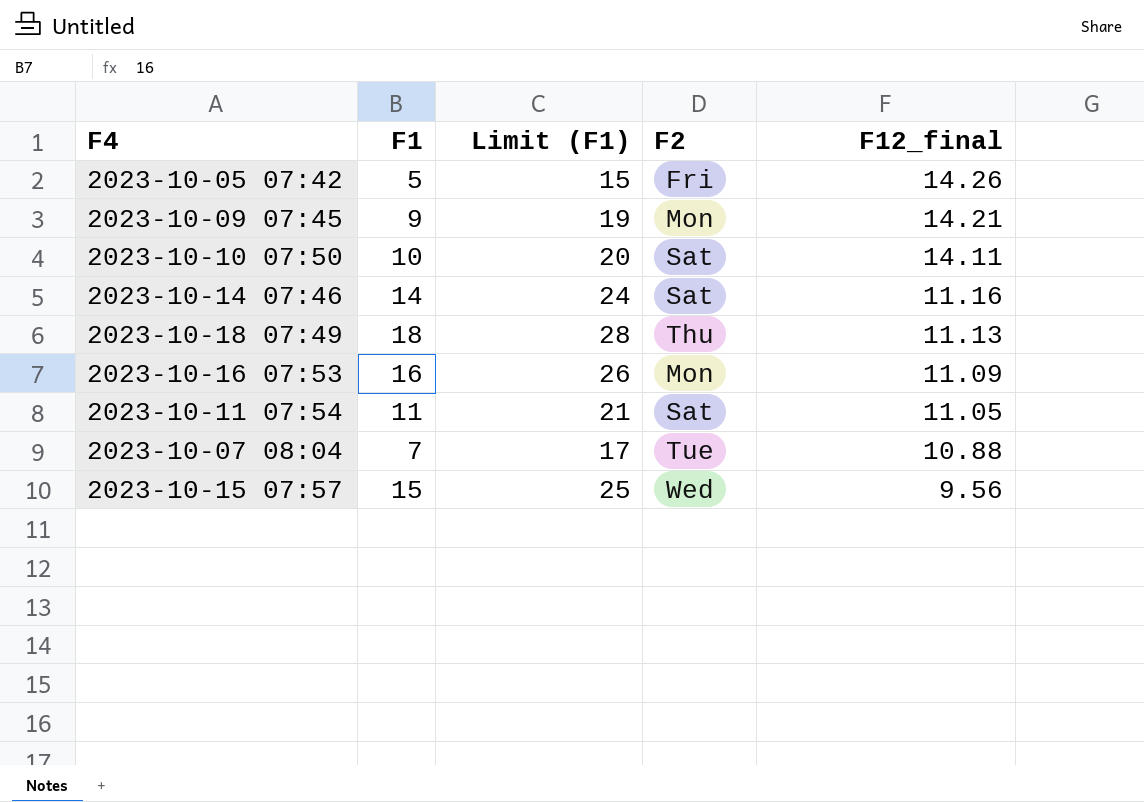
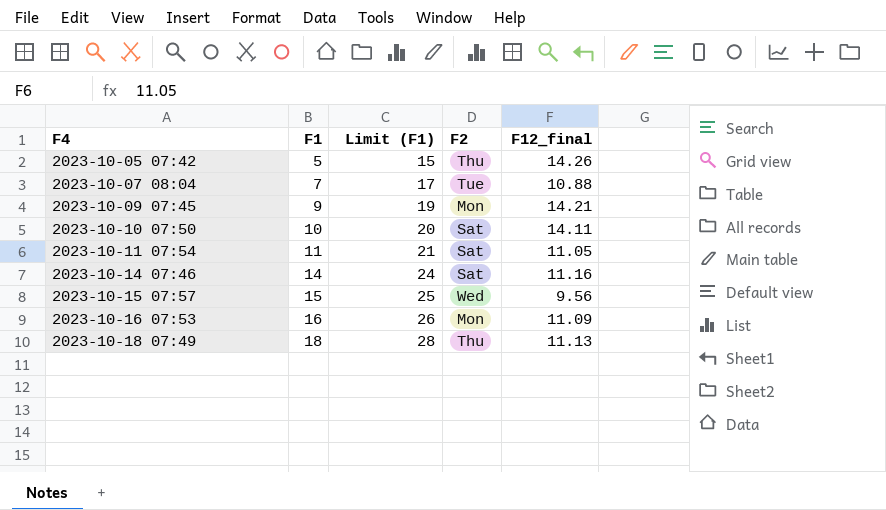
row order: F12_final descending -> F4 ascending
2023-10-05 07:42 | F2: Fri -> Thu

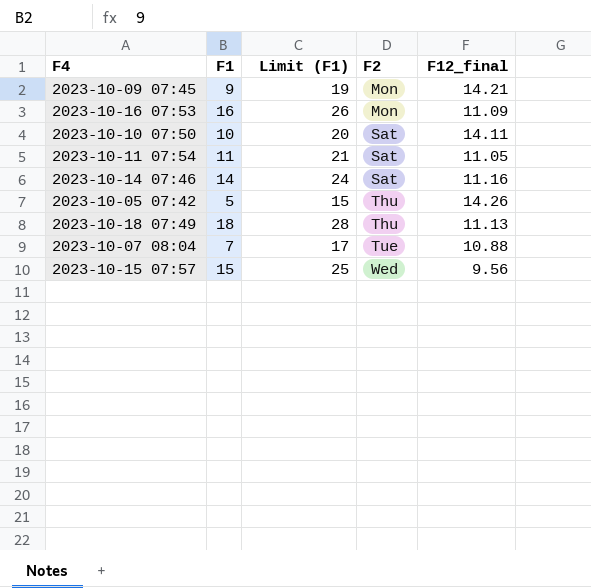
row order: F4 ascending -> F2 ascending

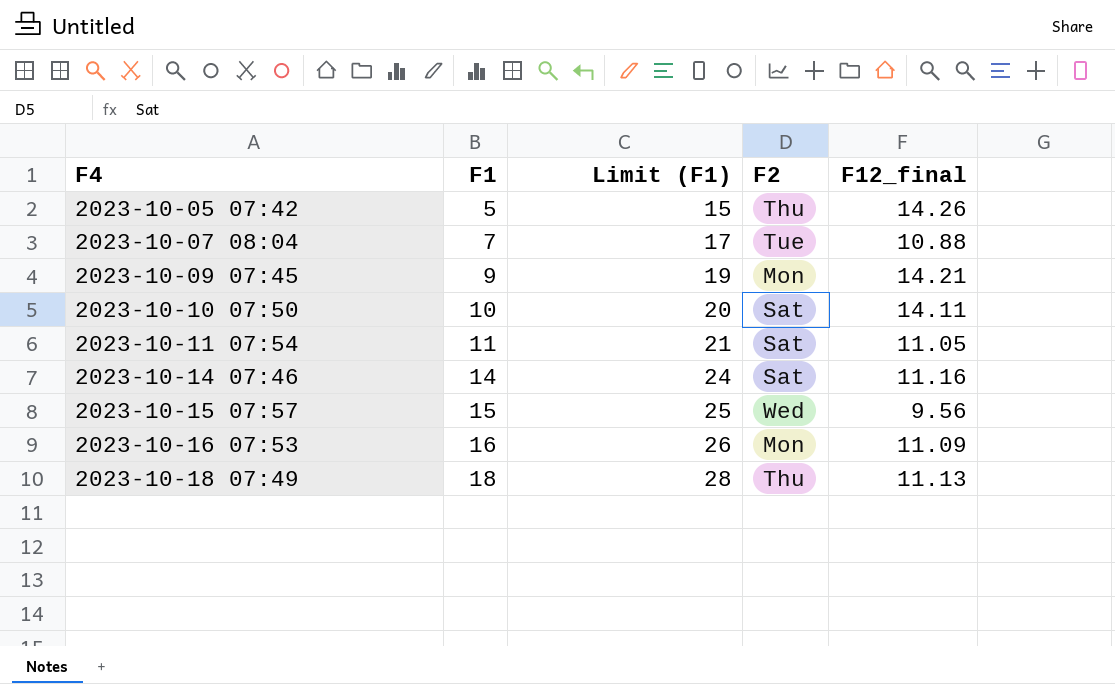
row order: F2 ascending -> F4 ascending

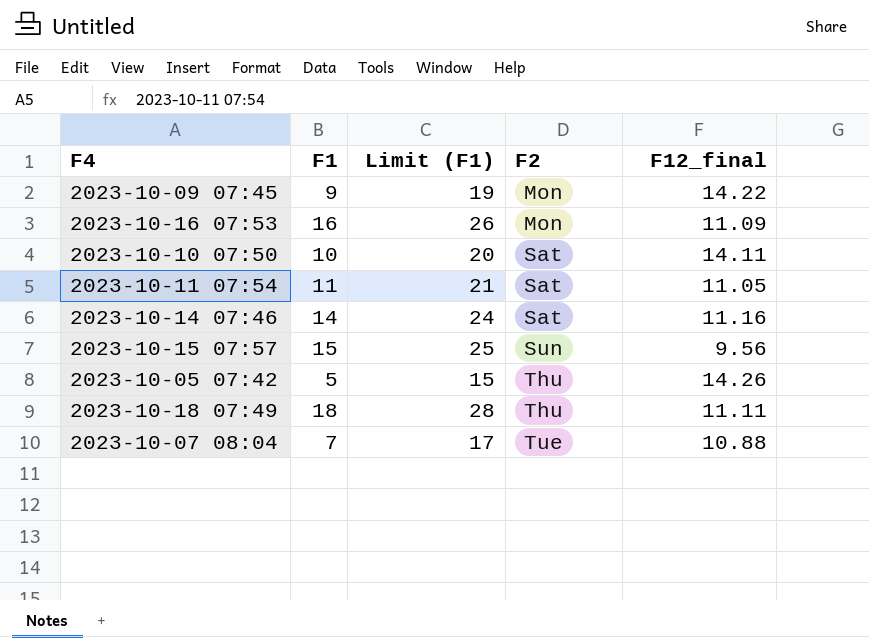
row order: F4 ascending -> F2 ascending
2023-10-09 07:45 | F12_final: 14.21 -> 14.22
2023-10-15 07:57 | F2: Wed -> Sun
2023-10-18 07:49 | F12_final: 11.13 -> 11.11

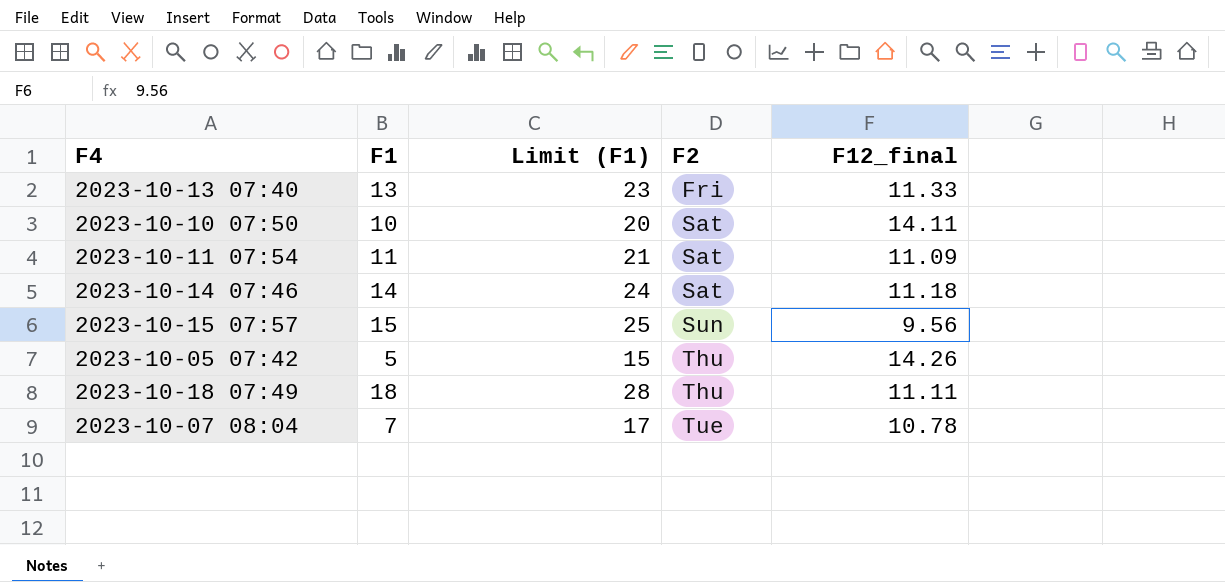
row 2023-10-09 07:45: 9 | 19 | Mon | 14.22 -> none
row 2023-10-16 07:53: 16 | 26 | Mon | 11.09 -> none
row 2023-10-13 07:40: none -> 13 | 23 | Fri | 11.33
2023-10-11 07:54 | F12_final: 11.05 -> 11.09
2023-10-14 07:46 | F12_final: 11.16 -> 11.18
2023-10-07 08:04 | F12_final: 10.88 -> 10.78

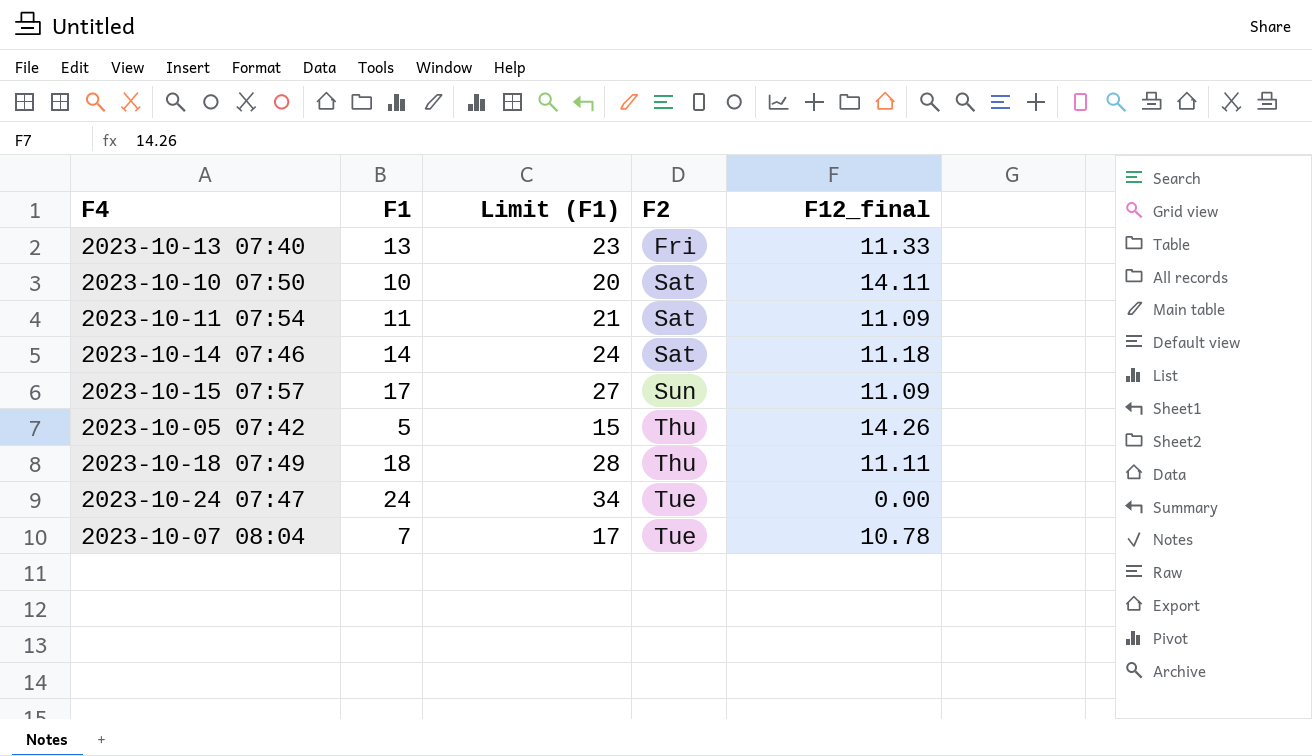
2023-10-15 07:57 | F1: 15 -> 17
2023-10-15 07:57 | Limit (F1): 25 -> 27
2023-10-15 07:57 | F12_final: 9.56 -> 11.09
row 2023-10-24 07:47: none -> 24 | 34 | Tue | 0.00

